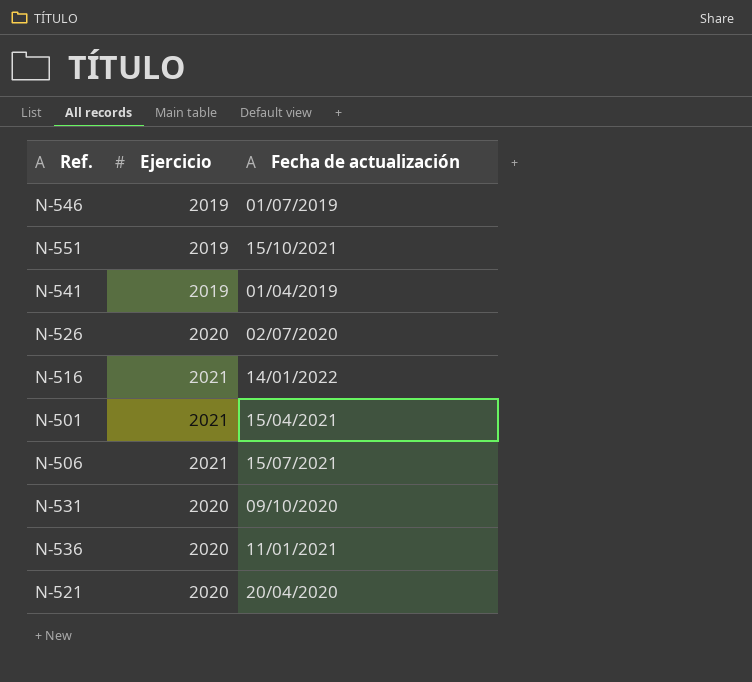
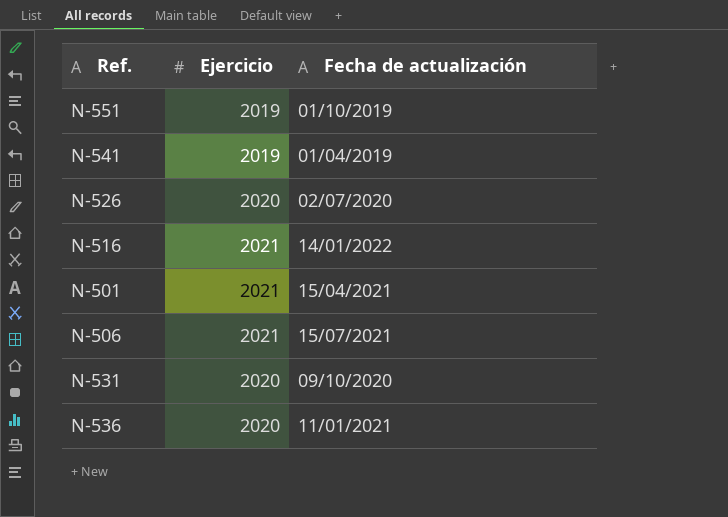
row N-546: 2019 | 01/07/2019 -> none
row N-521: 2020 | 20/04/2020 -> none
N-551 | Fecha de actualización: 15/10/2021 -> 01/10/2019

